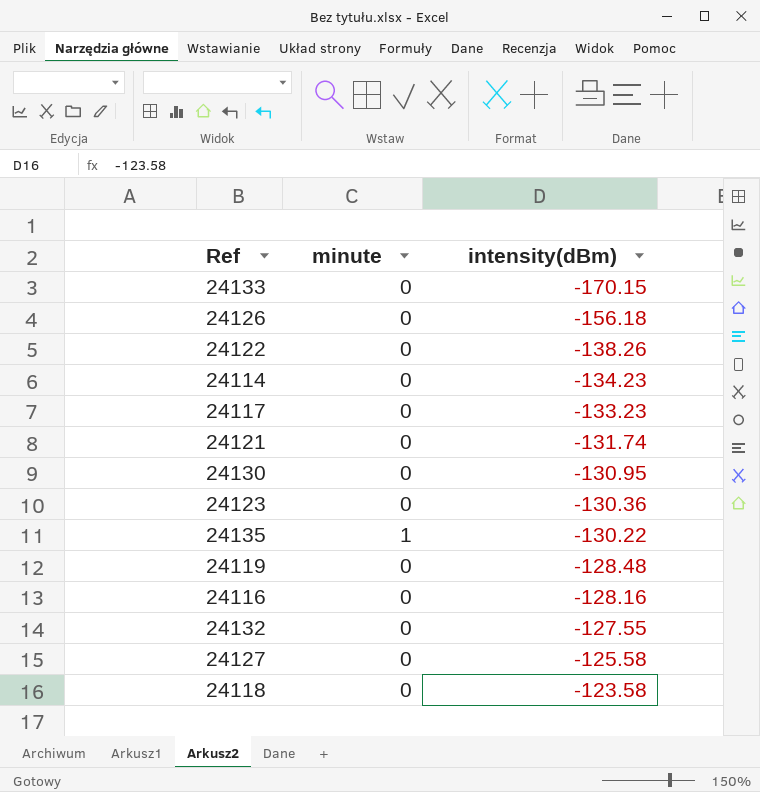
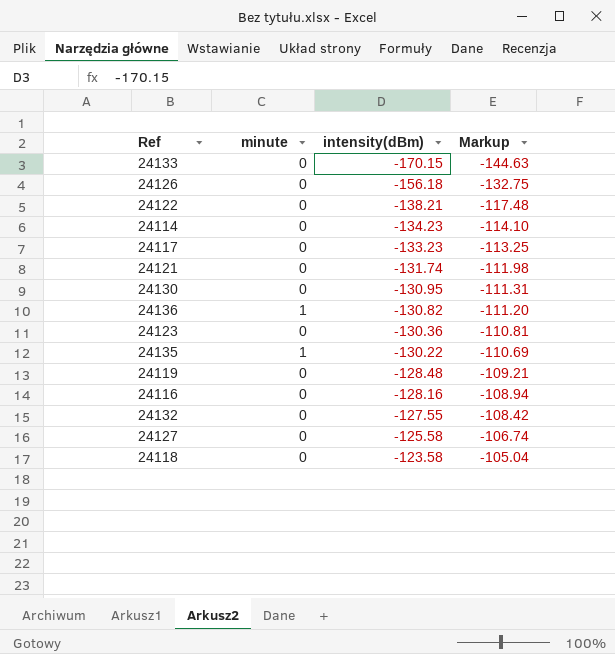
column Markup | formula: none -> [intensity(dBm)] * 0.85
24122 | intensity(dBm): -138.26 -> -138.21
row 24136: none -> 1 | -130.82 | -111.20

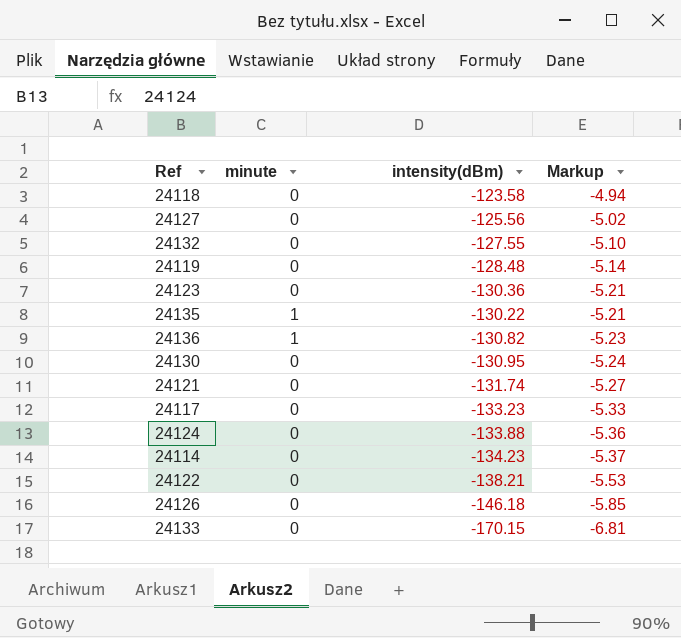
row order: intensity(dBm) ascending -> Markup descending
column Markup | formula: [intensity(dBm)] * 0.85 -> [intensity(dBm)] * 0.04
row 24116: 0 | -128.16 | -108.94 -> none
24127 | intensity(dBm): -125.58 -> -125.56
row 24124: none -> 0 | -133.88 | -5.36
24126 | intensity(dBm): -156.18 -> -146.18

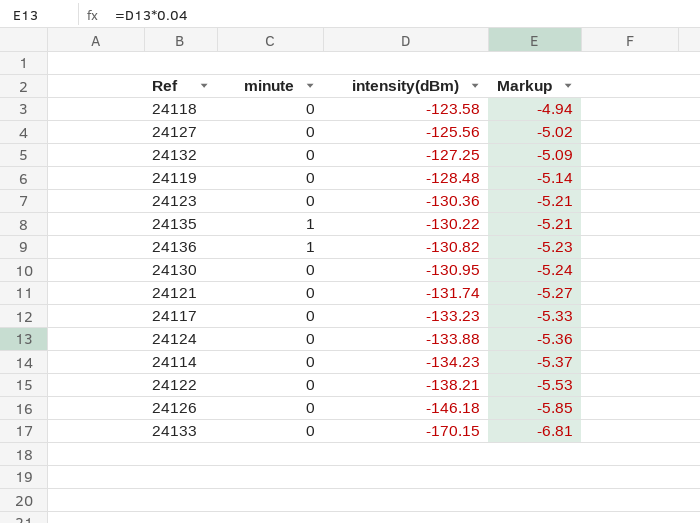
24132 | intensity(dBm): -127.55 -> -127.25
24132 | Markup: -5.10 -> -5.09

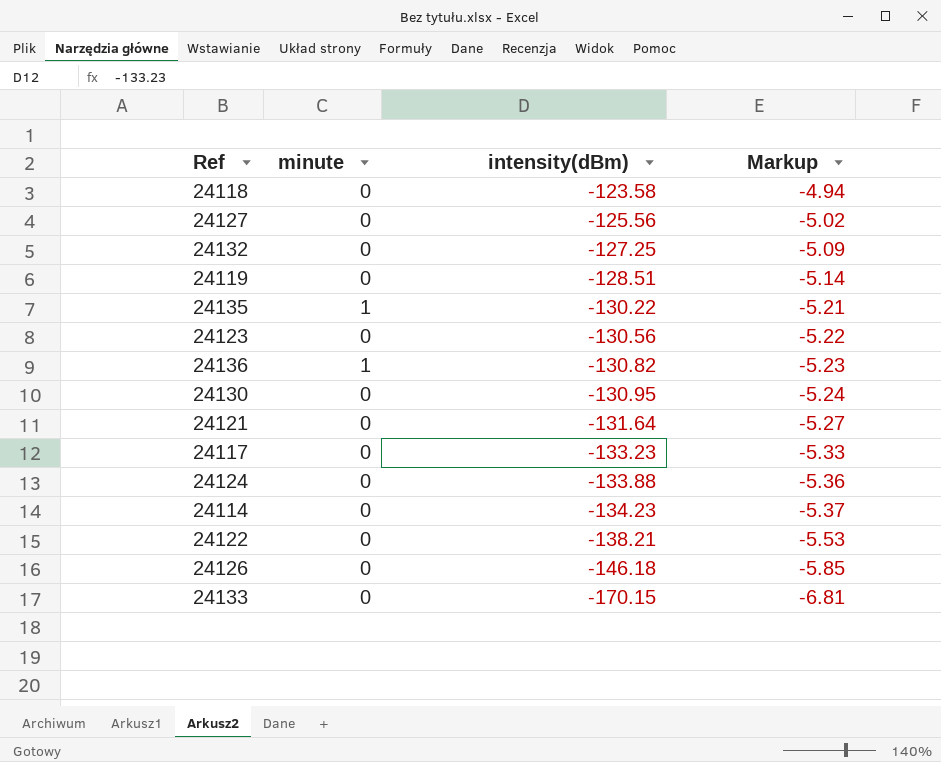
row order: Markup descending -> intensity(dBm) descending
24119 | intensity(dBm): -128.48 -> -128.51
24123 | intensity(dBm): -130.36 -> -130.56
24123 | Markup: -5.21 -> -5.22
24121 | intensity(dBm): -131.74 -> -131.64

